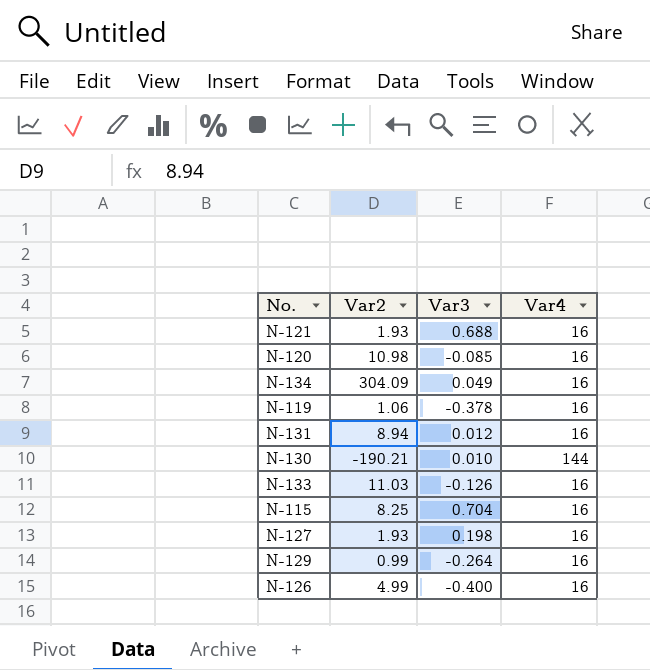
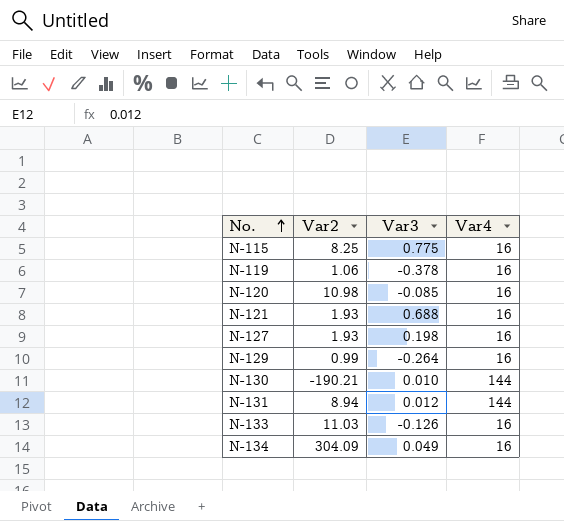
row order: none -> No. ascending
row N-126: 4.99 | -0.400 | 16 -> none
N-115 | Var3: 0.704 -> 0.775
N-131 | Var4: 16 -> 144

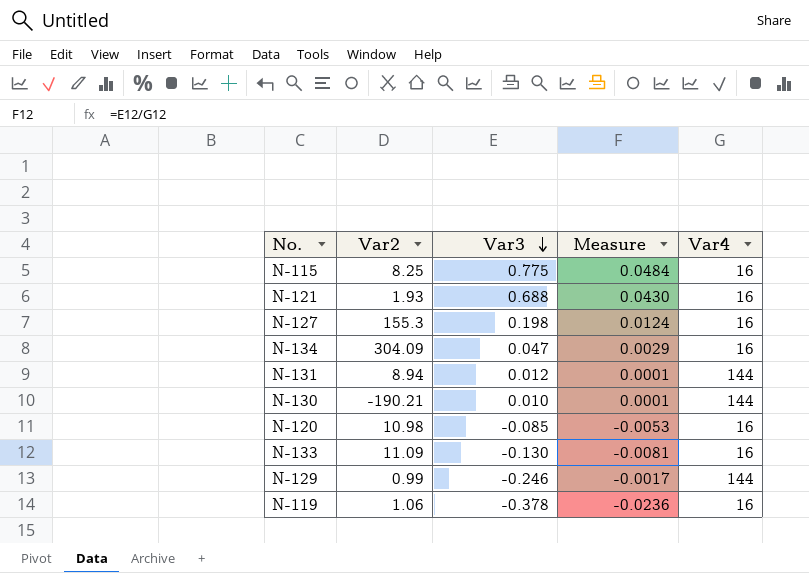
row order: No. ascending -> Var3 descending
column Measure | formula: none -> [Var3] / [Var4]
N-127 | Var2: 1.93 -> 155.3
N-134 | Var3: 0.049 -> 0.047
N-133 | Var2: 11.03 -> 11.09
N-133 | Var3: -0.126 -> -0.130
N-129 | Var3: -0.264 -> -0.246
N-129 | Var4: 16 -> 144

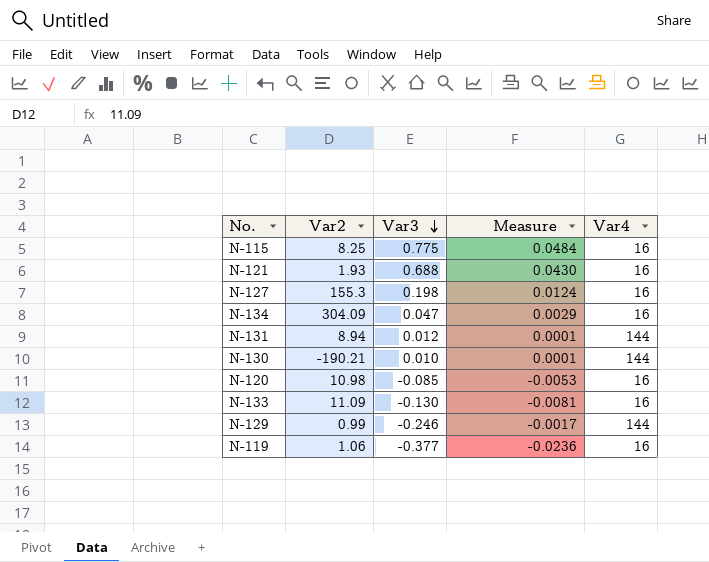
N-119 | Var3: -0.378 -> -0.377

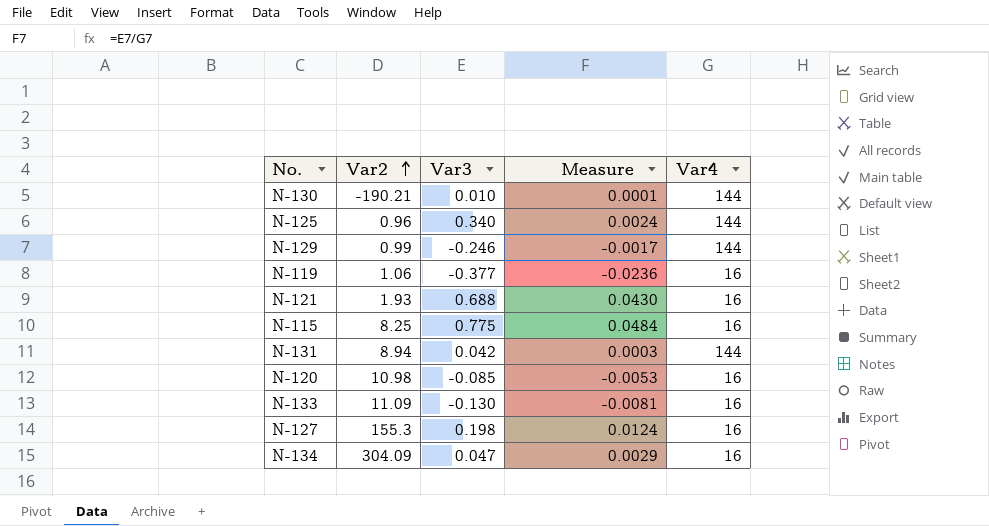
row order: Var3 descending -> Var2 ascending
row N-125: none -> 0.96 | 0.340 | 0.0024 | 144
N-131 | Var3: 0.012 -> 0.042
N-131 | Measure: 0.0001 -> 0.0003

